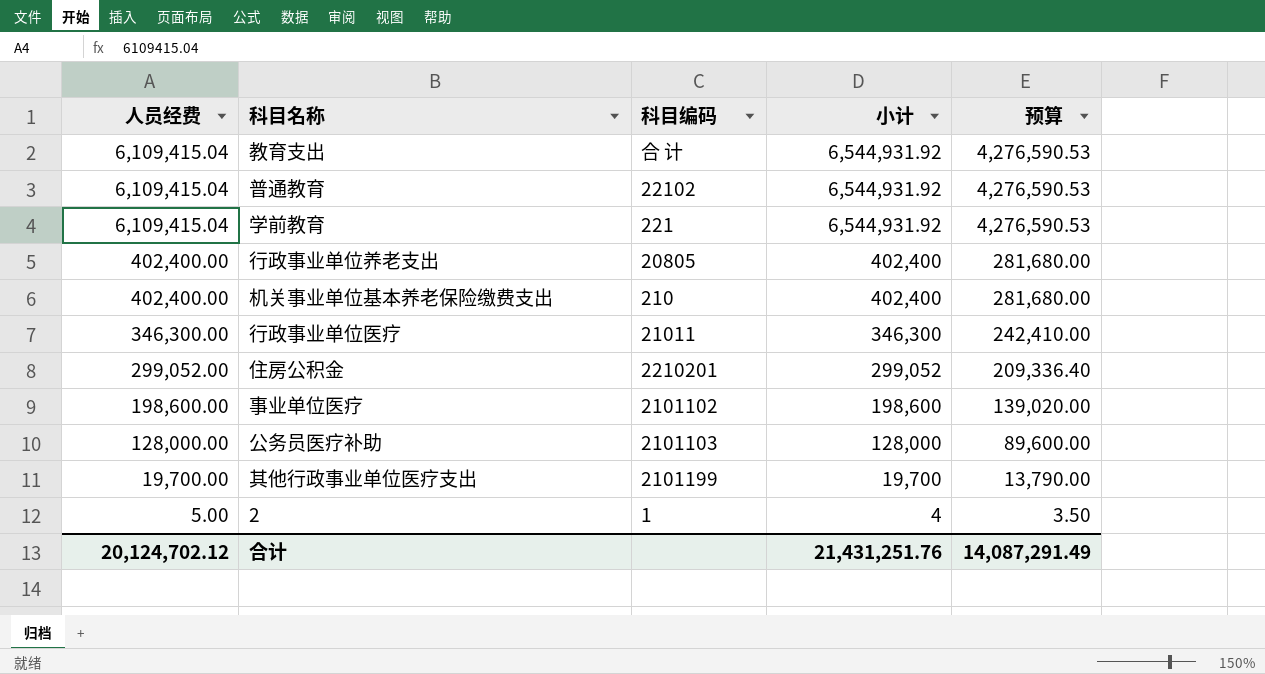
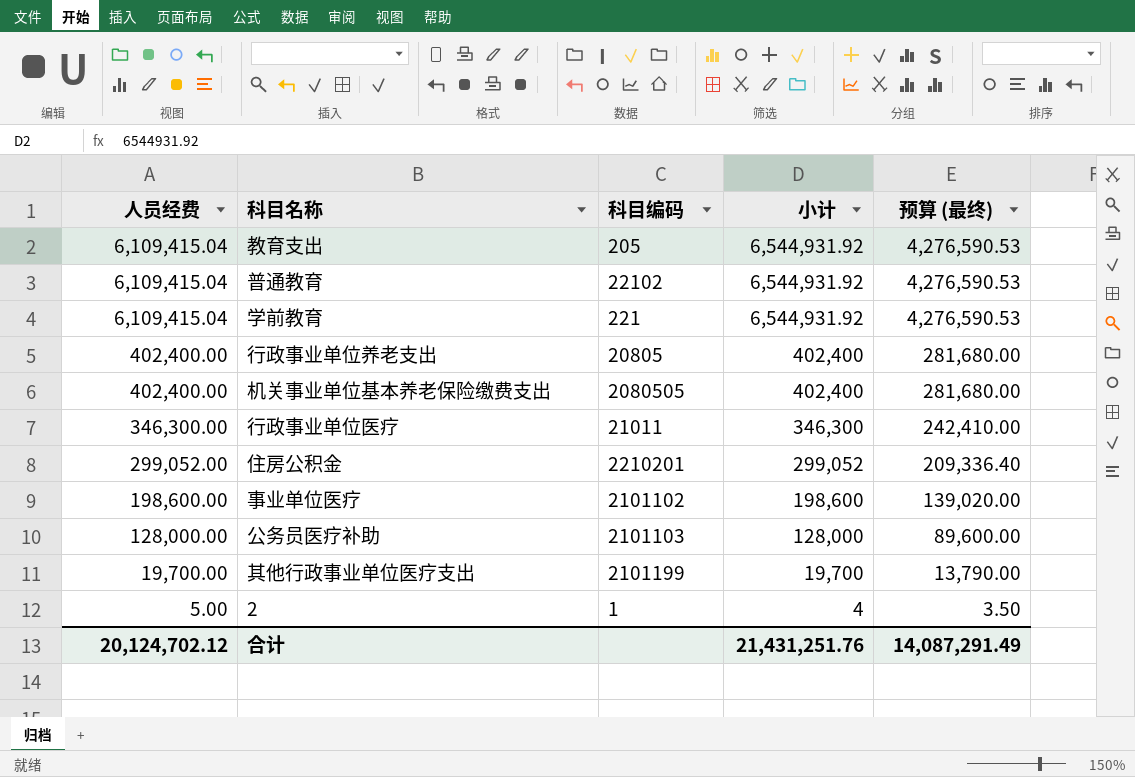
column name: 预算 -> 预算 (最终)
教育支出 | 科目编码: 合 计 -> 205
机关事业单位基本养老保险缴费支出 | 科目编码: 210 -> 2080505

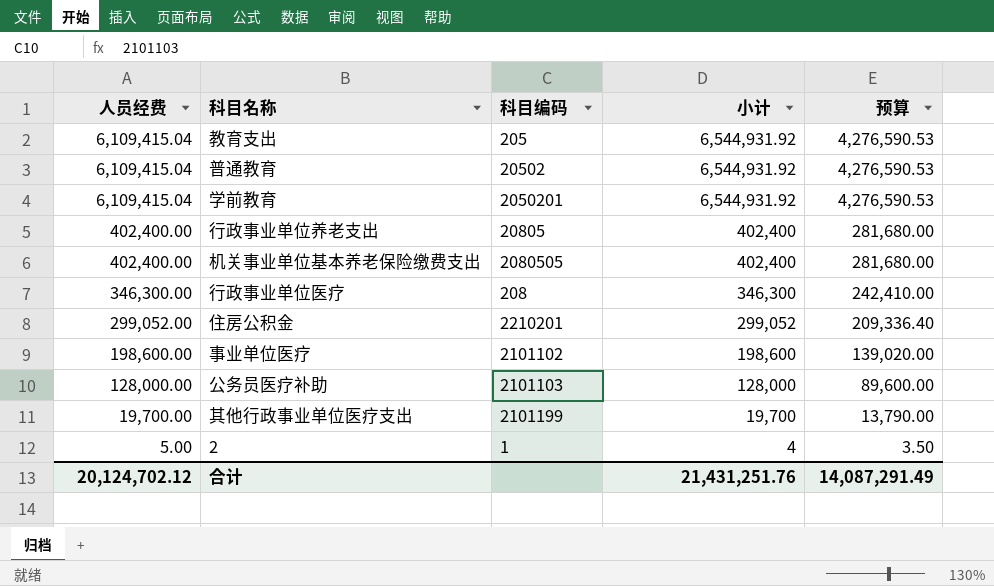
column name: 预算 (最终) -> 预算
普通教育 | 科目编码: 22102 -> 20502
学前教育 | 科目编码: 221 -> 2050201
行政事业单位医疗 | 科目编码: 21011 -> 208

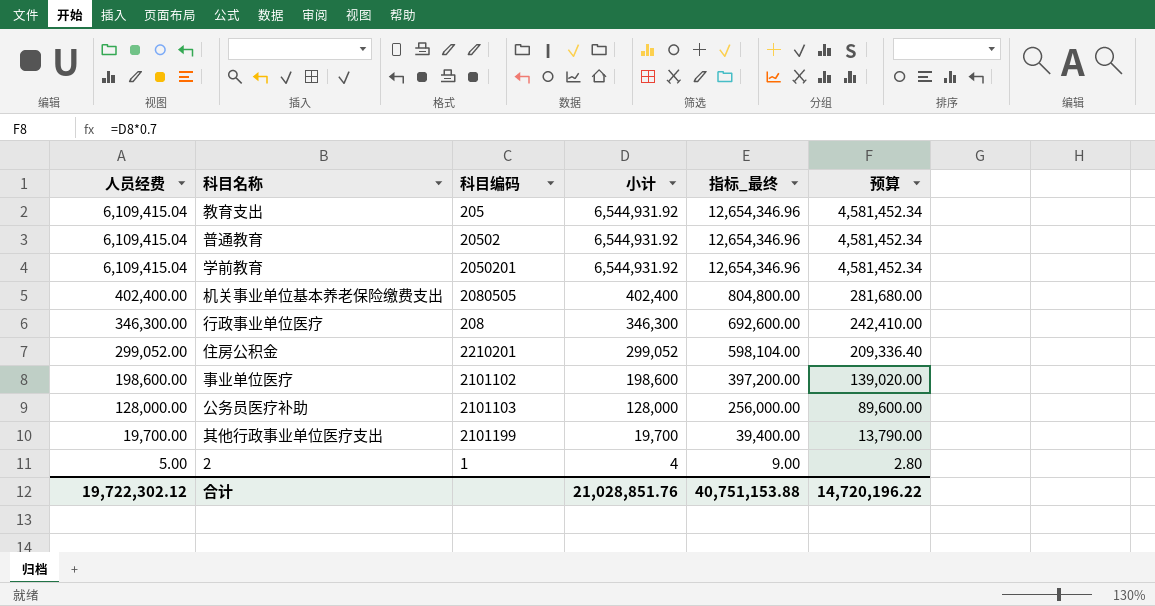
column 指标_最终 | formula: none -> [人员经费] + [小计]
column 预算 | formula: [人员经费] * 0.7 -> [小计] * 0.7
row 行政事业单位养老支出: 402,400.00 | 20805 | 402,400 | 281,680.00 -> none
合计 | 人员经费: 20,124,702.12 -> 19,722,302.12
合计 | 小计: 21,431,251.76 -> 21,028,851.76
合计 | 预算: 14,087,291.49 -> 14,720,196.22

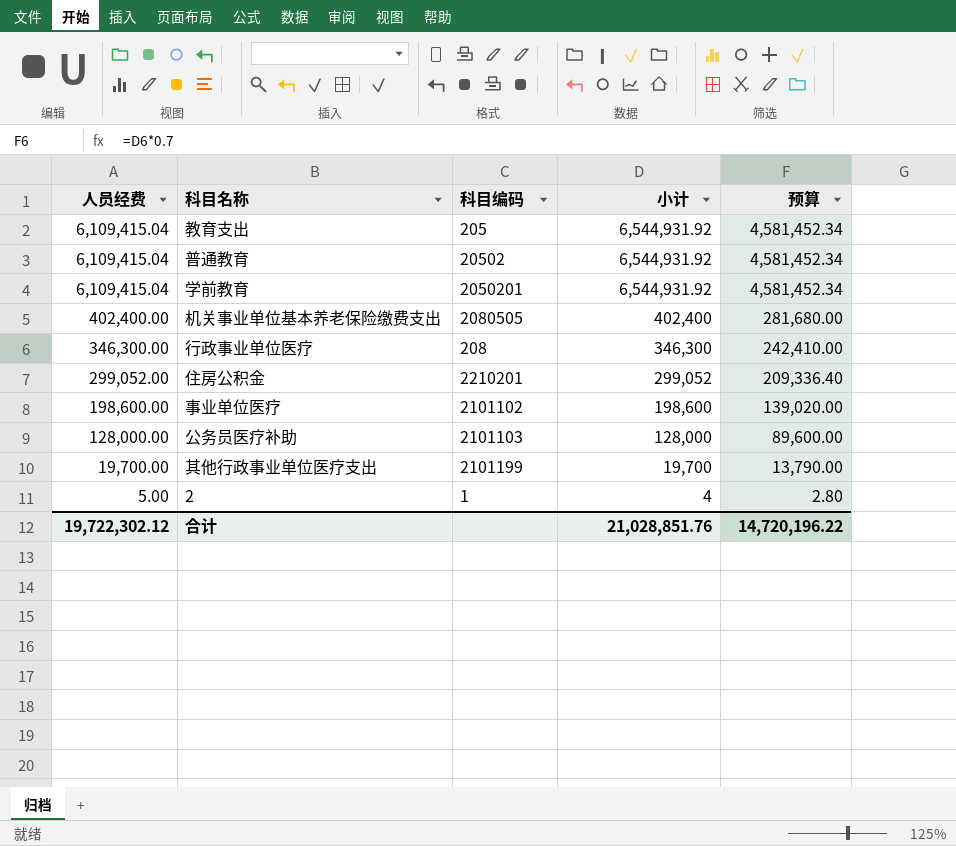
column 指标_最终 | formula: [人员经费] + [小计] -> none

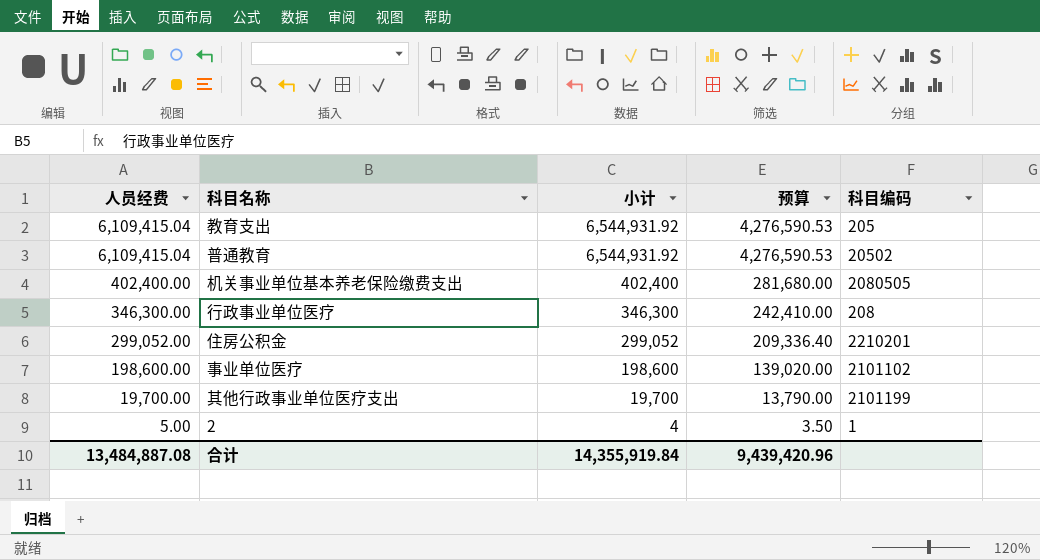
column 预算 | formula: [小计] * 0.7 -> [人员经费] * 0.7
column 科目编码 | position: 3 -> 5
row 学前教育: 6,109,415.04 | 2050201 | 6,544,931.92 | 4,581,452.34 -> none
row 公务员医疗补助: 128,000.00 | 2101103 | 128,000 | 89,600.00 -> none
合计 | 人员经费: 19,722,302.12 -> 13,484,887.08
合计 | 小计: 21,028,851.76 -> 14,355,919.84
合计 | 预算: 14,720,196.22 -> 9,439,420.96

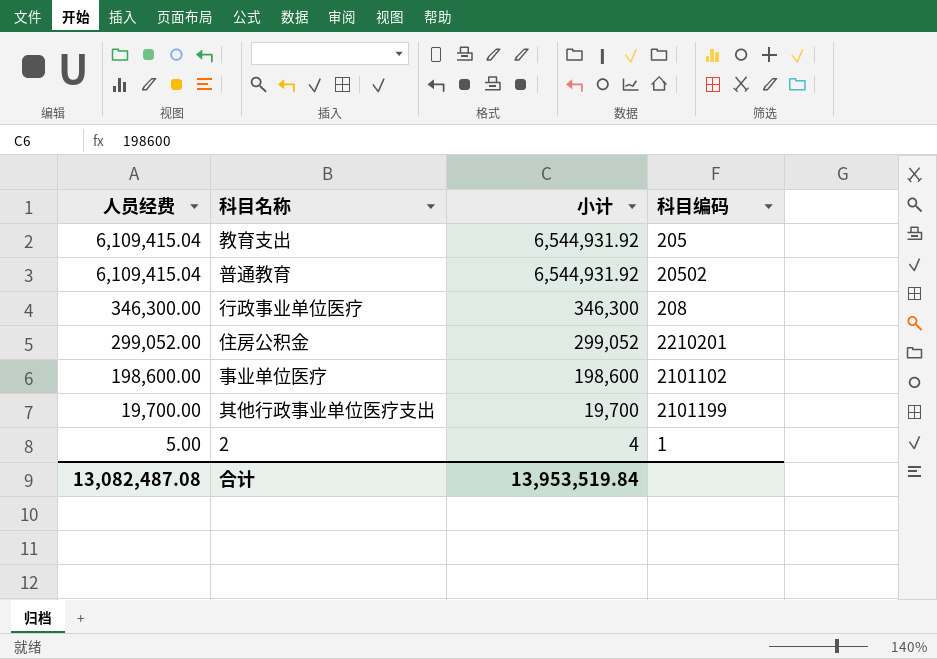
column 预算 | formula: [人员经费] * 0.7 -> none
row 机关事业单位基本养老保险缴费支出: 402,400.00 | 402,400 | 281,680.00 | 2080505 -> none
合计 | 人员经费: 13,484,887.08 -> 13,082,487.08
合计 | 小计: 14,355,919.84 -> 13,953,519.84

